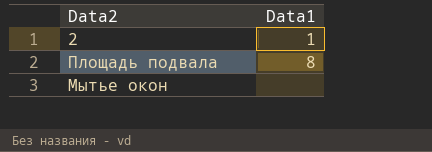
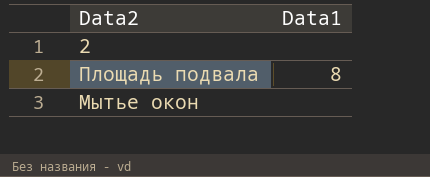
2 | Data1: 1 -> none

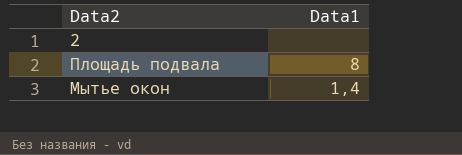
Мытье окон | Data1: none -> 1,4

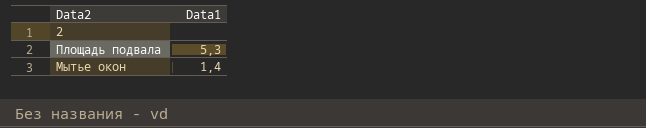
Площадь подвала | Data1: 8 -> 5,3

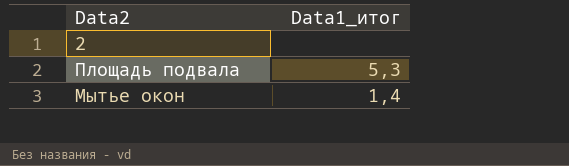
column name: Data1 -> Data1_итог

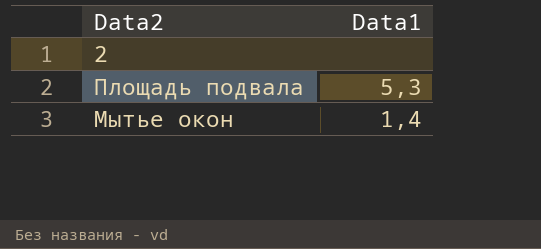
column name: Data1_итог -> Data1

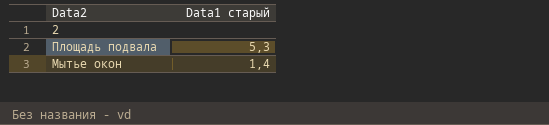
column name: Data1 -> Data1 старый

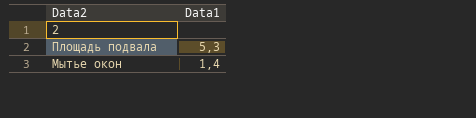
column name: Data1 старый -> Data1

